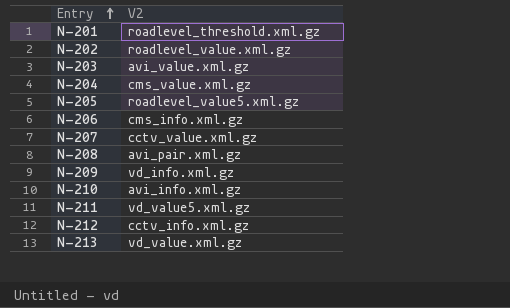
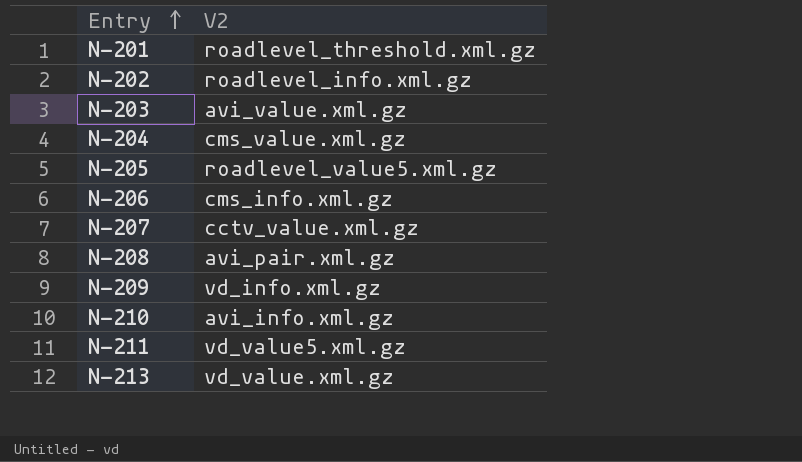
row N-212: cctv_info.xml.gz -> none
N-202 | V2: roadlevel_value.xml.gz -> roadlevel_info.xml.gz

